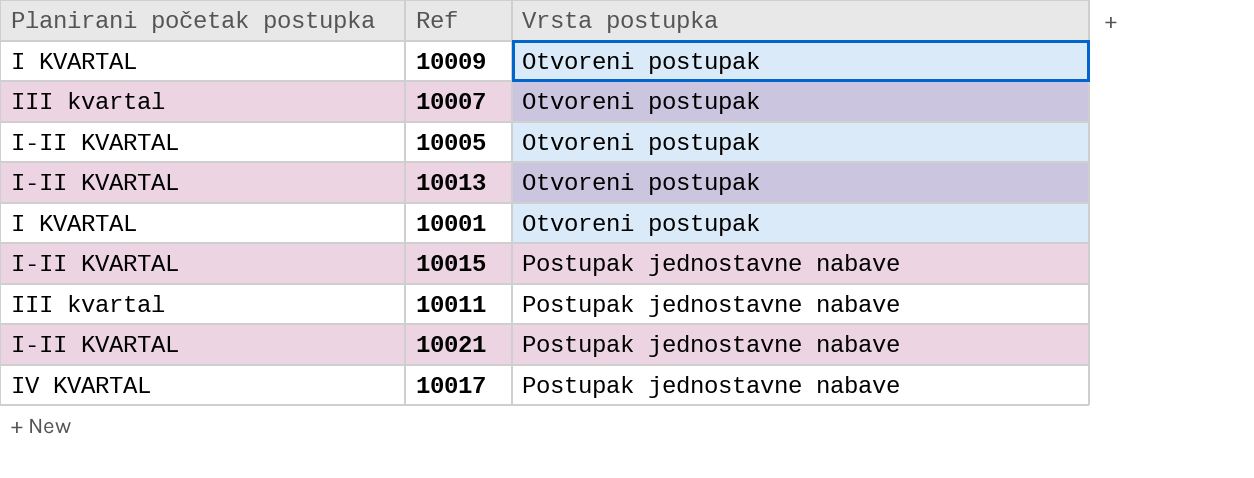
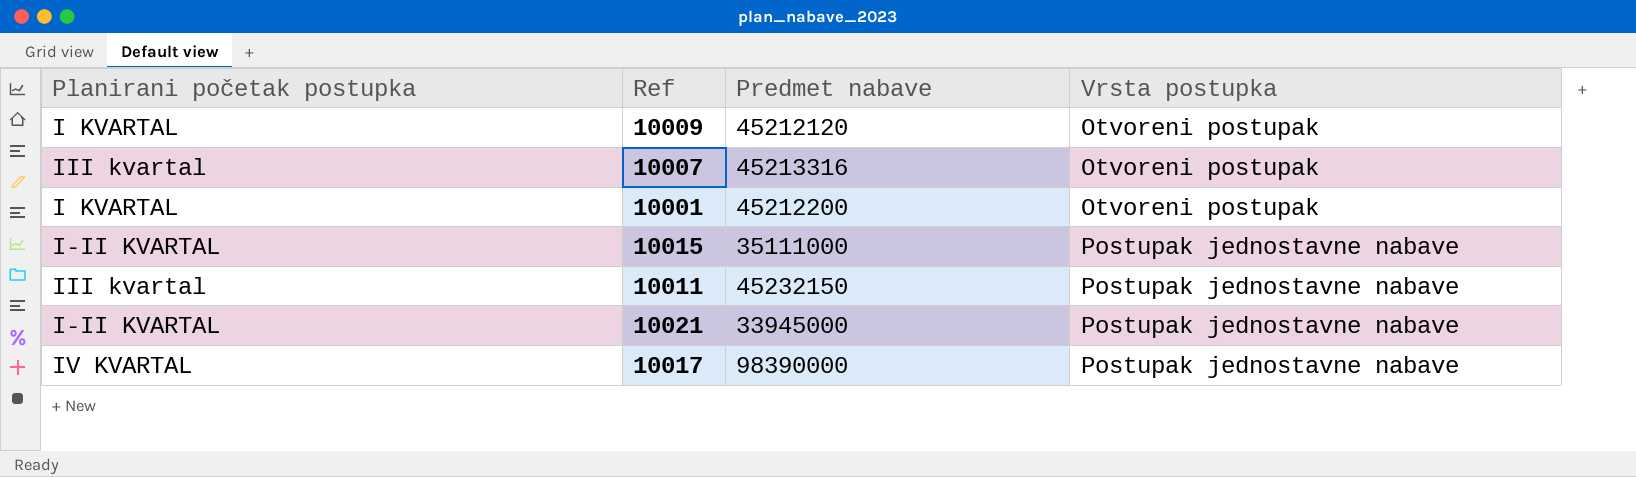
column Predmet nabave | position: none -> 3
row 10005: I-II KVARTAL | Otvoreni postupak -> none
row 10013: I-II KVARTAL | Otvoreni postupak -> none

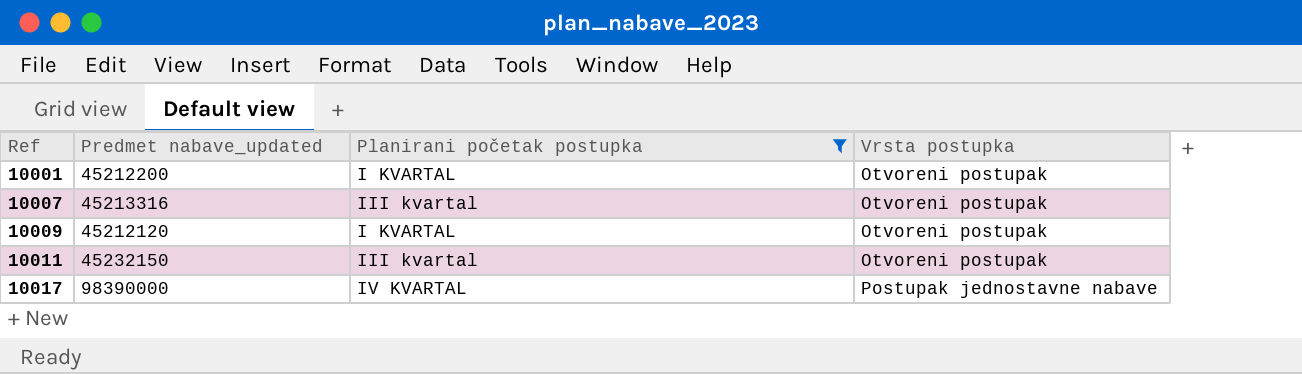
filter: none -> Planirani početak postupka != I-II KVARTAL
row order: Vrsta postupka ascending -> Ref ascending
column name: Predmet nabave -> Predmet nabave_updated
column Planirani početak postupka | position: 1 -> 3
10011 | Vrsta postupka: Postupak jednostavne nabave -> Otvoreni postupak

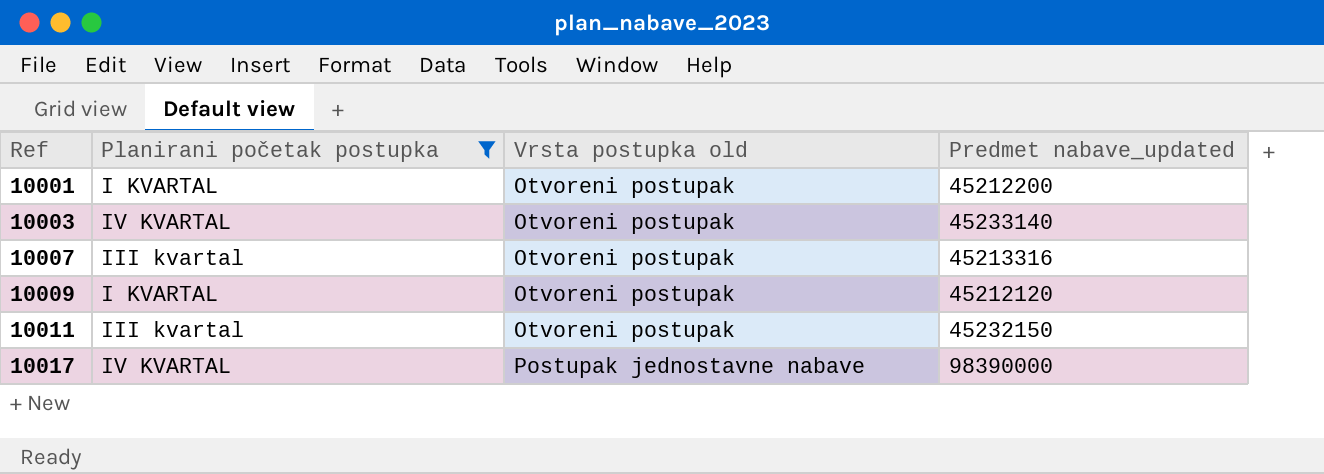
column name: Vrsta postupka -> Vrsta postupka old
column Predmet nabave_updated | position: 2 -> 4
row 10003: none -> IV KVARTAL | Otvoreni postupak | 45233140

